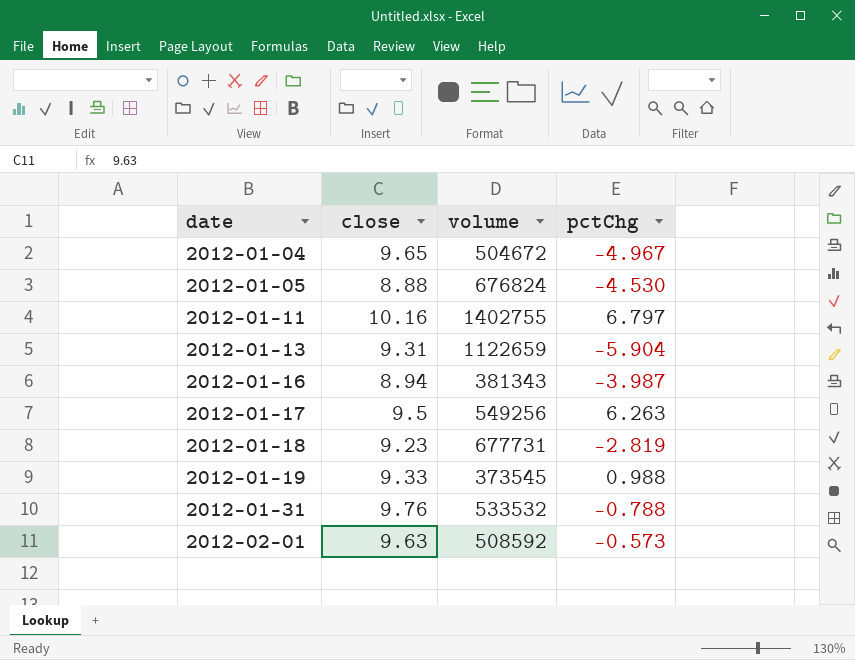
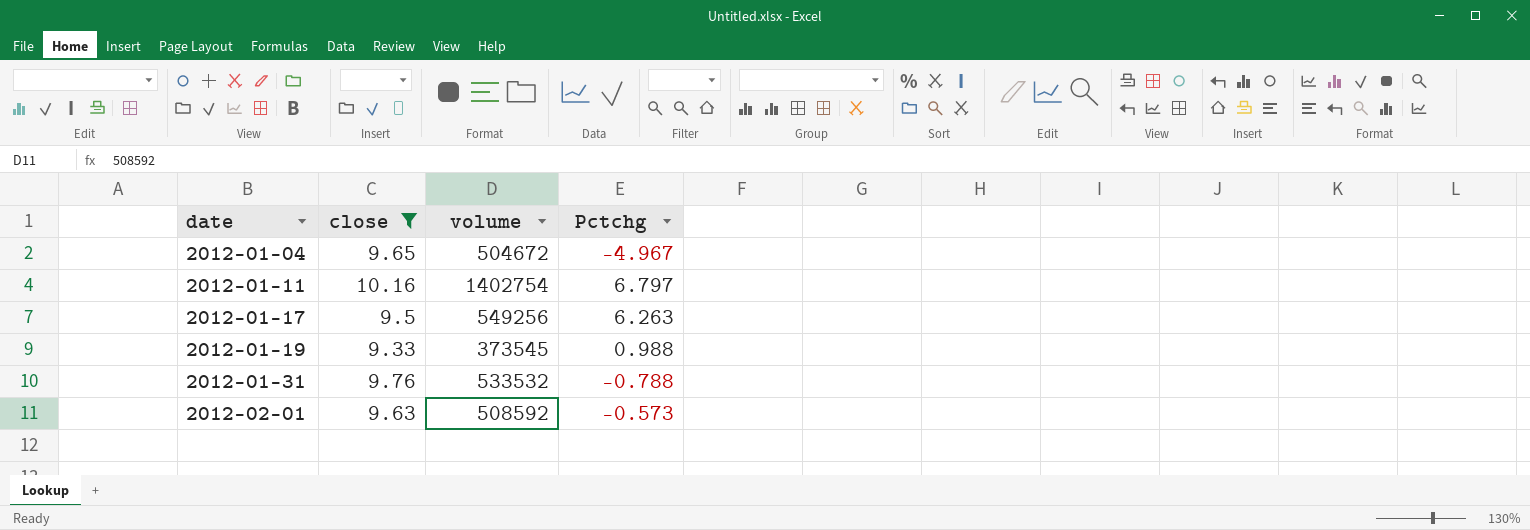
filter: none -> close >= 9.33
column name: pctChg -> Pctchg
2012-01-11 | volume: 1402755 -> 1402754

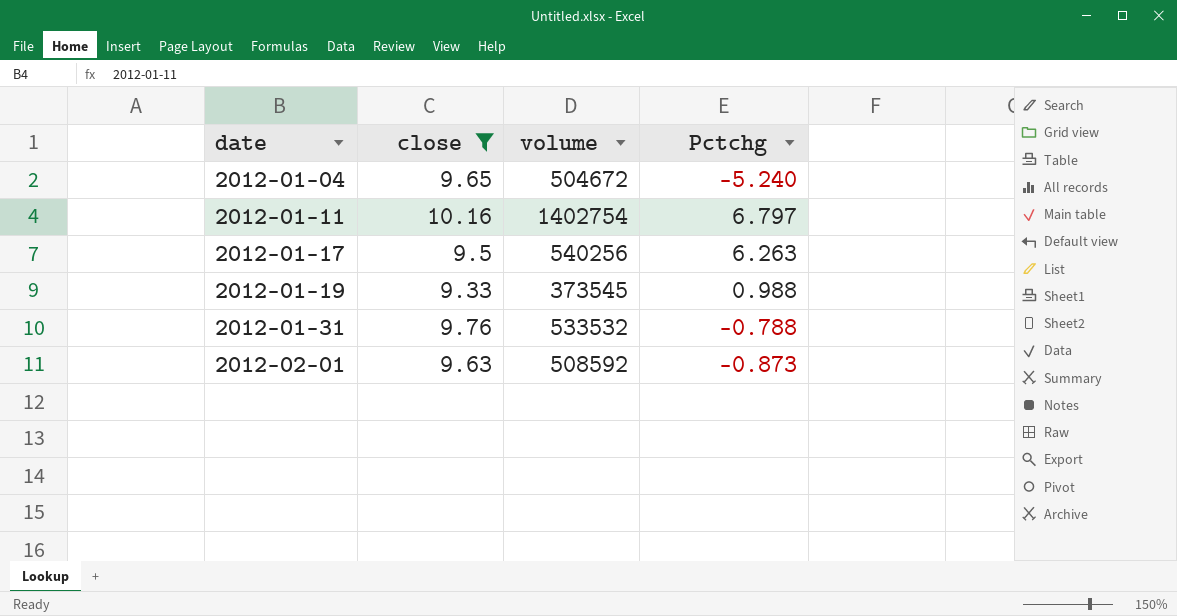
2012-01-04 | Pctchg: -4.967 -> -5.240
2012-01-17 | volume: 549256 -> 540256
2012-02-01 | Pctchg: -0.573 -> -0.873

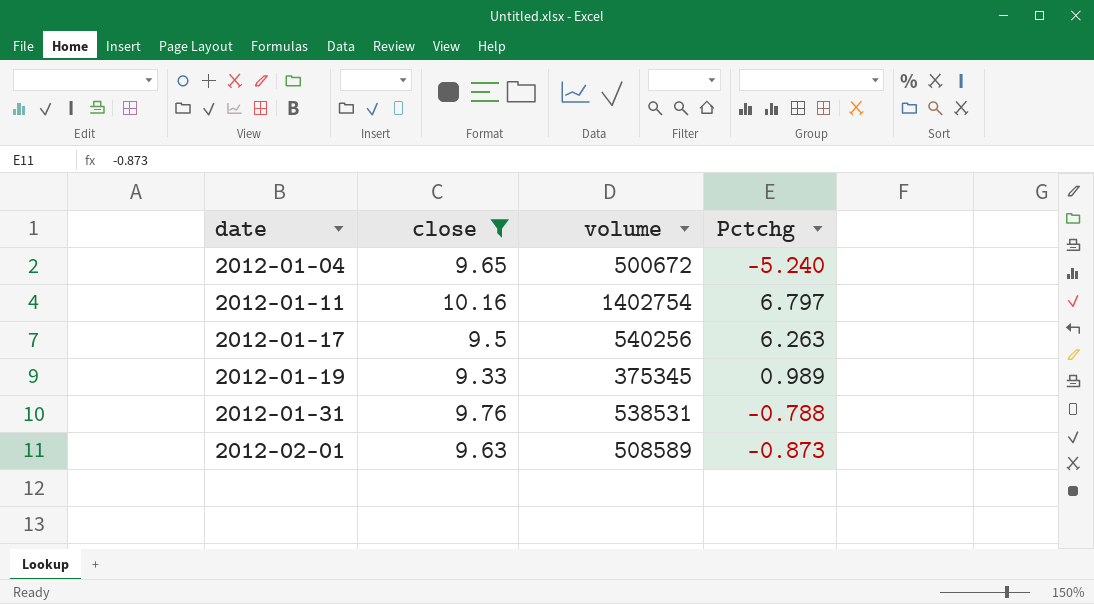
2012-01-04 | volume: 504672 -> 500672
2012-01-19 | volume: 373545 -> 375345
2012-01-19 | Pctchg: 0.988 -> 0.989
2012-01-31 | volume: 533532 -> 538531
2012-02-01 | volume: 508592 -> 508589

